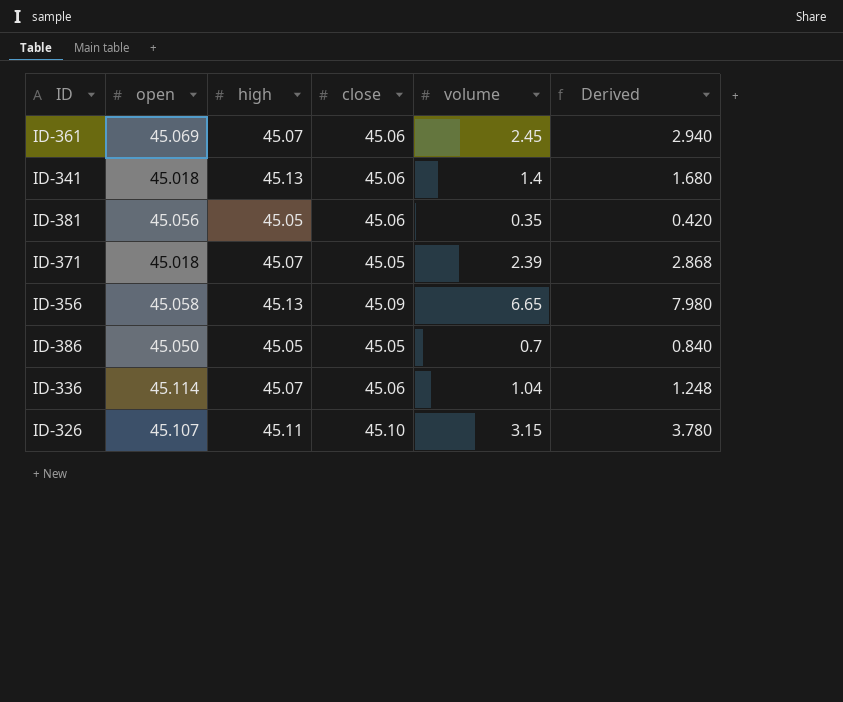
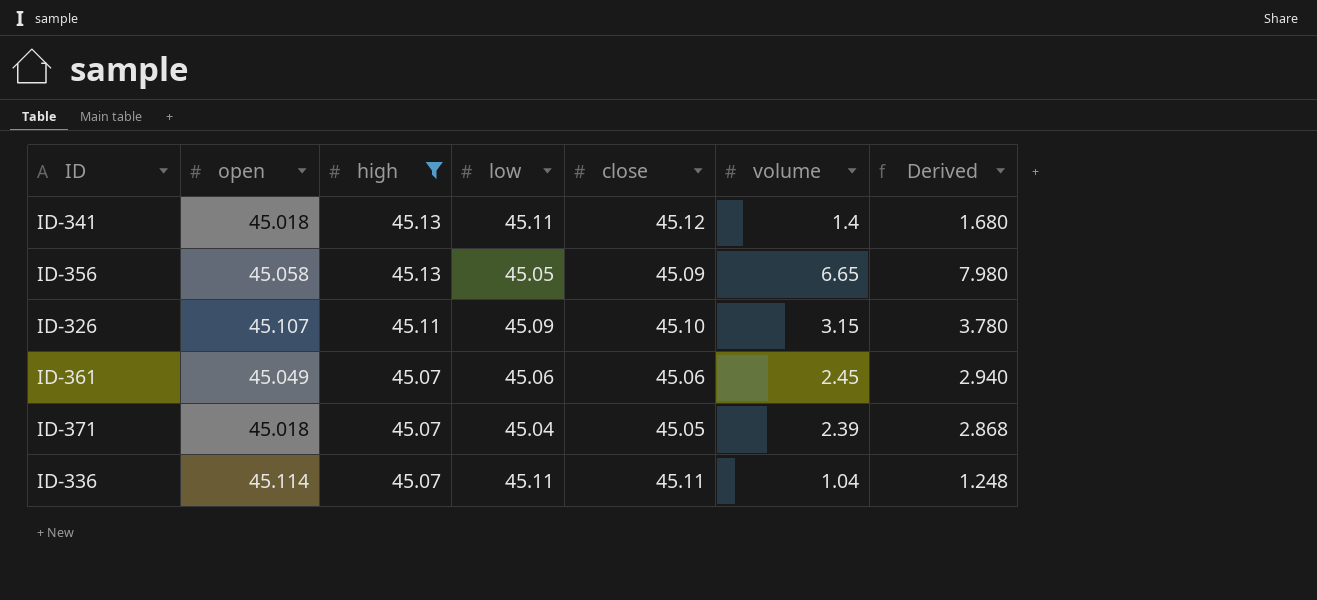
filter: none -> high != 45.05
row order: none -> high descending
column low | position: none -> 4
ID-341 | close: 45.06 -> 45.12
ID-361 | open: 45.069 -> 45.049
ID-336 | close: 45.06 -> 45.11

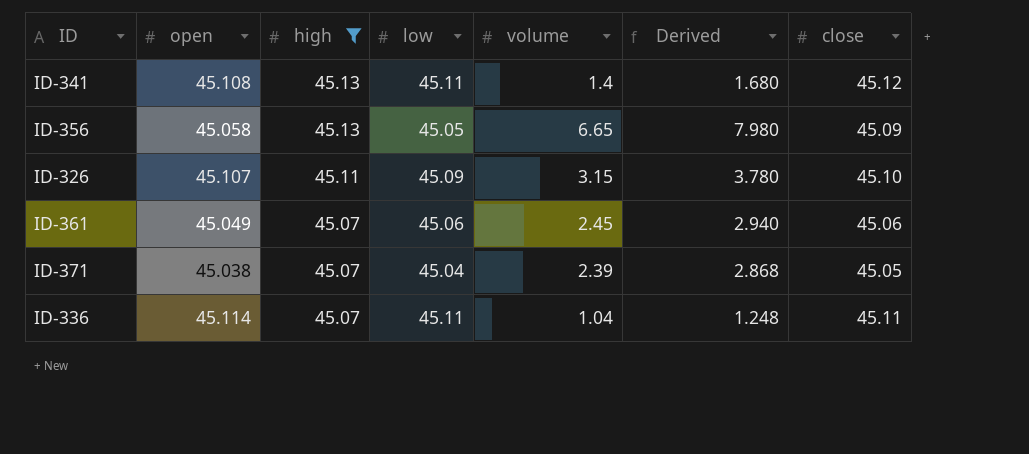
column close | position: 5 -> 7
ID-341 | open: 45.018 -> 45.108
ID-371 | open: 45.018 -> 45.038

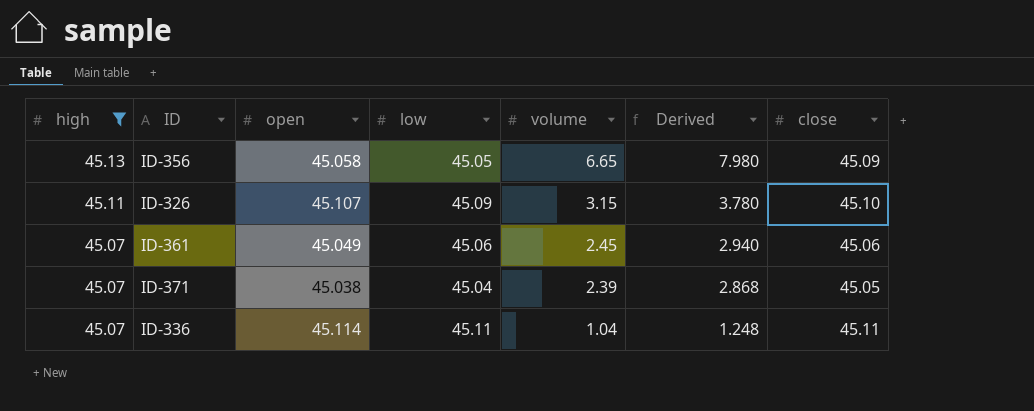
column high | position: 3 -> 1
row ID-341: 45.108 | 45.13 | 45.11 | 1.4 | 1.680 | 45.12 -> none

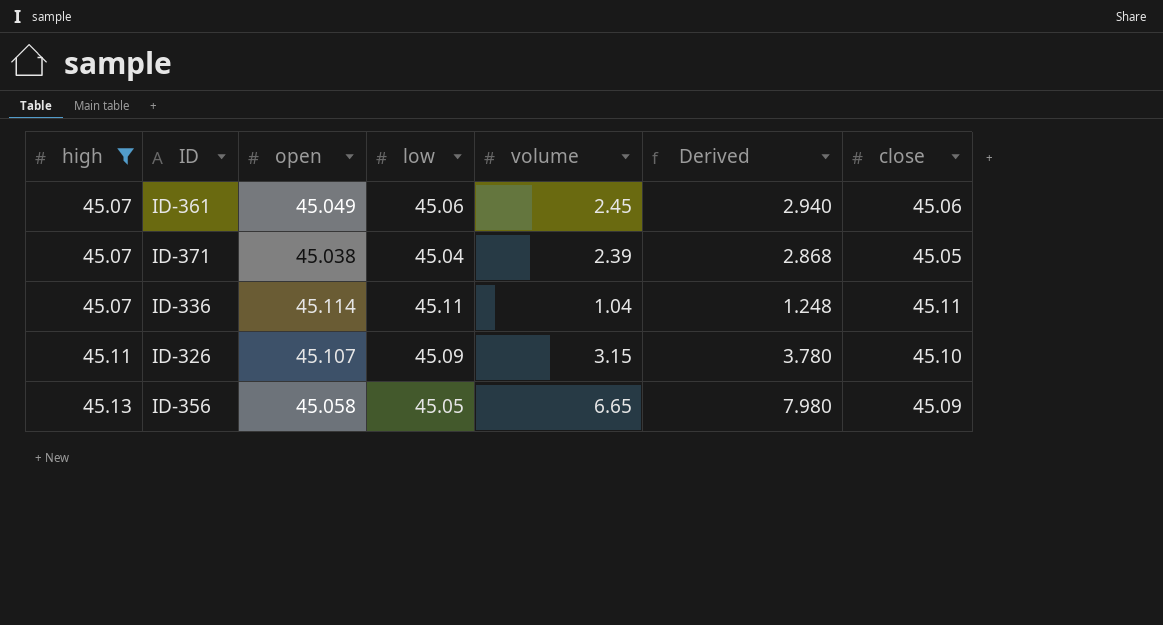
row order: high descending -> high ascending

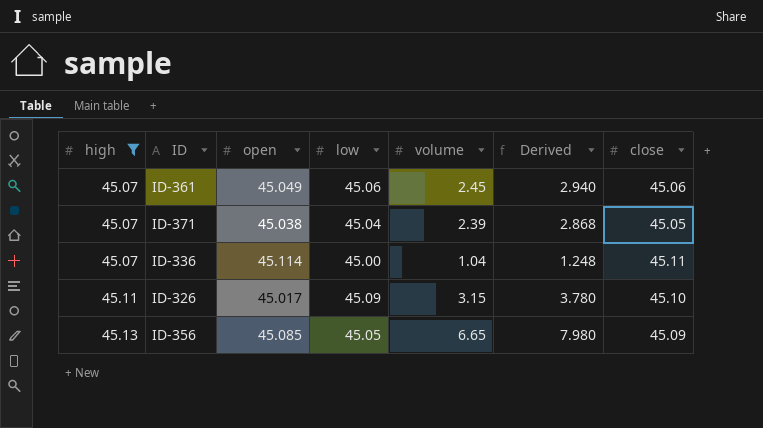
ID-336 | low: 45.11 -> 45.00
ID-326 | open: 45.107 -> 45.017
ID-356 | open: 45.058 -> 45.085

